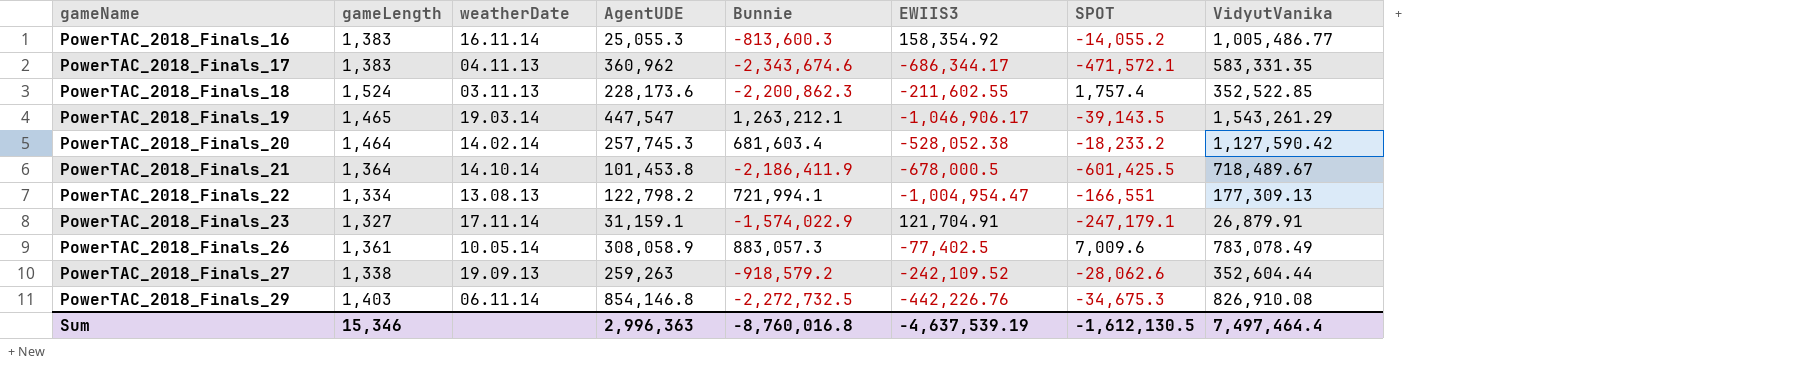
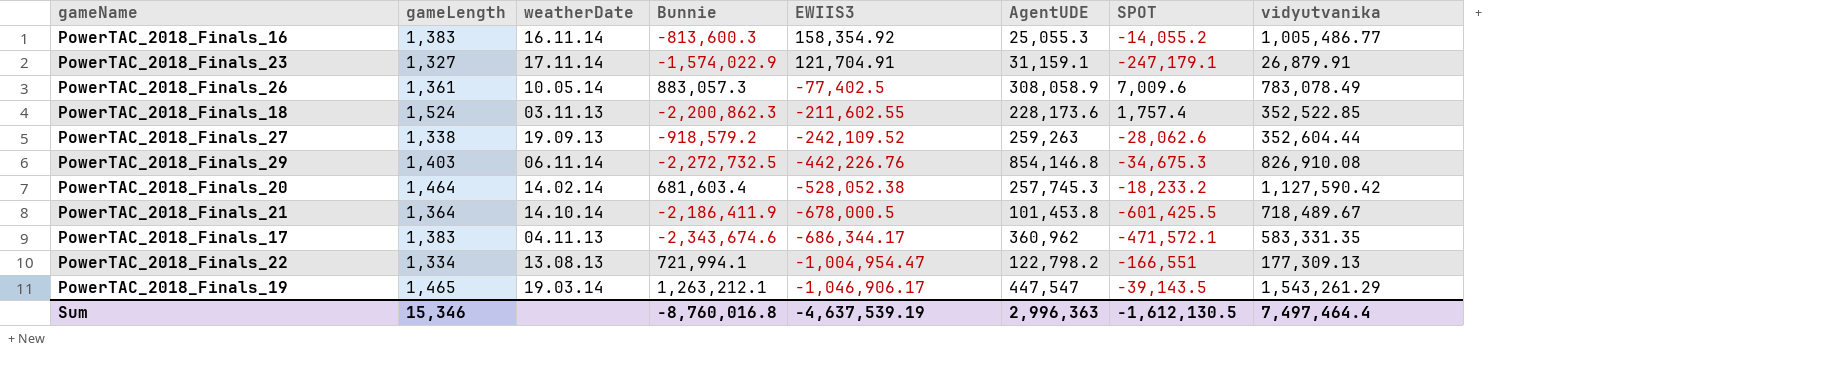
row order: gameName ascending -> EWIIS3 descending
column AgentUDE | position: 4 -> 6
column name: VidyutVanika -> vidyutvanika

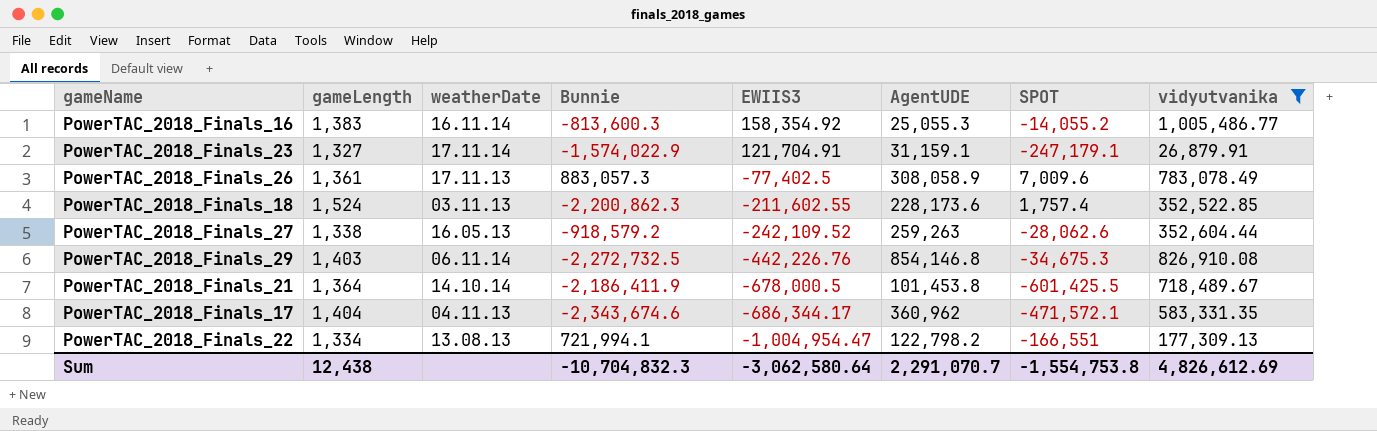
filter: none -> vidyutvanika <= 1,005,486.77
PowerTAC_2018_Finals_26 | weatherDate: 10.05.14 -> 17.11.13
PowerTAC_2018_Finals_27 | weatherDate: 19.09.13 -> 16.05.13
PowerTAC_2018_Finals_17 | gameLength: 1,383 -> 1,404
Sum | gameLength: 15,346 -> 12,438
Sum | Bunnie: -8,760,016.8 -> -10,704,832.3
Sum | EWIIS3: -4,637,539.19 -> -3,062,580.64
Sum | AgentUDE: 2,996,363 -> 2,291,070.7
Sum | SPOT: -1,612,130.5 -> -1,554,753.8
Sum | vidyutvanika: 7,497,464.4 -> 4,826,612.69

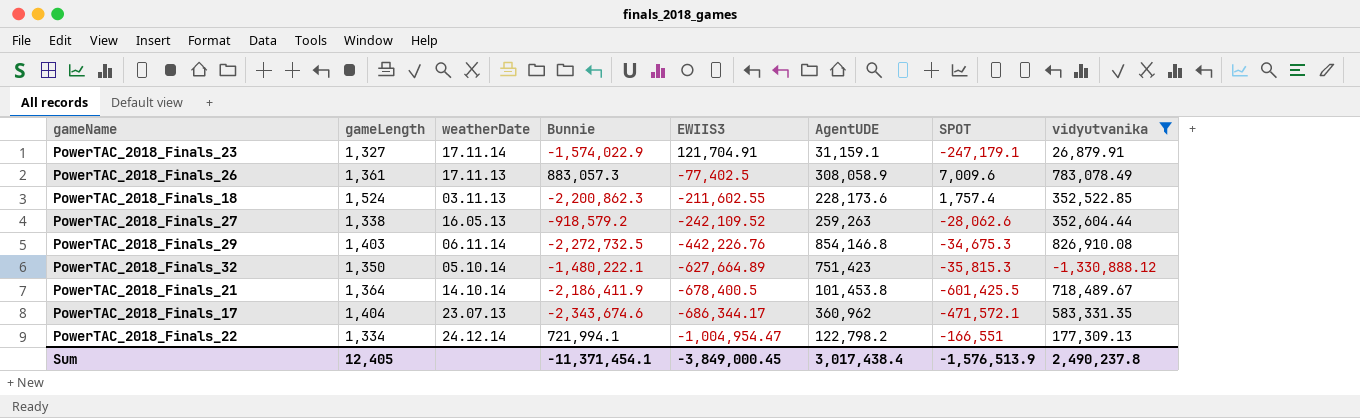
row PowerTAC_2018_Finals_16: 1,383 | 16.11.14 | -813,600.3 | 158,354.92 | 25,055.3 | -14,055.2 | 1,005,486.77 -> none
row PowerTAC_2018_Finals_32: none -> 1,350 | 05.10.14 | -1,480,222.1 | -627,664.89 | 751,423 | -35,815.3 | -1,330,888.12
PowerTAC_2018_Finals_21 | EWIIS3: -678,000.5 -> -678,400.5
PowerTAC_2018_Finals_17 | weatherDate: 04.11.13 -> 23.07.13
PowerTAC_2018_Finals_22 | weatherDate: 13.08.13 -> 24.12.14
Sum | gameLength: 12,438 -> 12,405
Sum | Bunnie: -10,704,832.3 -> -11,371,454.1
Sum | EWIIS3: -3,062,580.64 -> -3,849,000.45
Sum | AgentUDE: 2,291,070.7 -> 3,017,438.4
Sum | SPOT: -1,554,753.8 -> -1,576,513.9
Sum | vidyutvanika: 4,826,612.69 -> 2,490,237.8

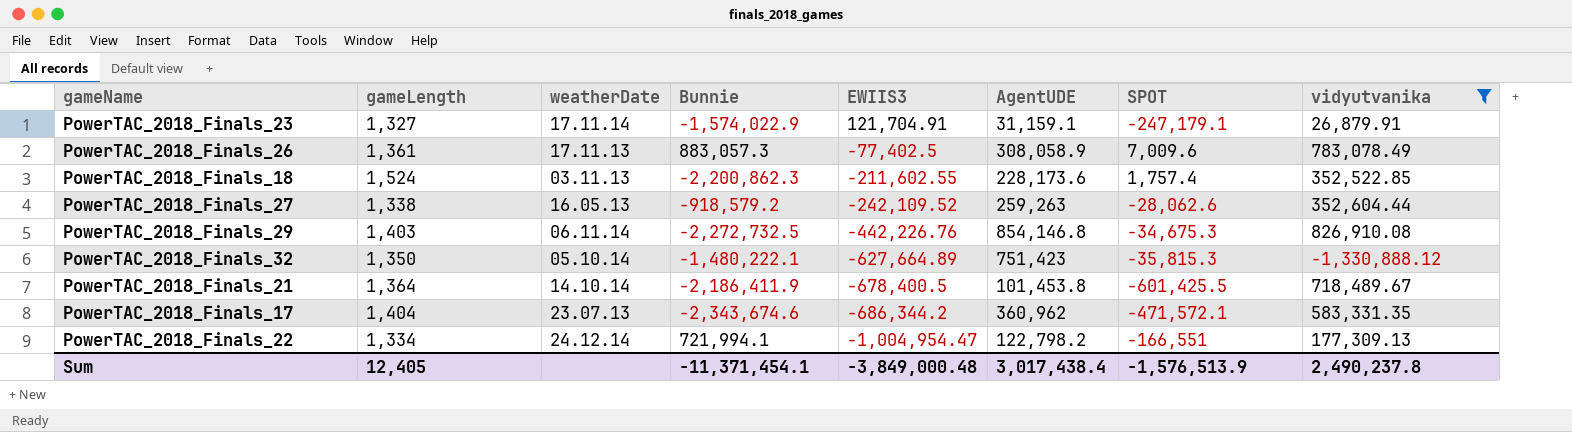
PowerTAC_2018_Finals_17 | EWIIS3: -686,344.17 -> -686,344.2
Sum | EWIIS3: -3,849,000.45 -> -3,849,000.48

